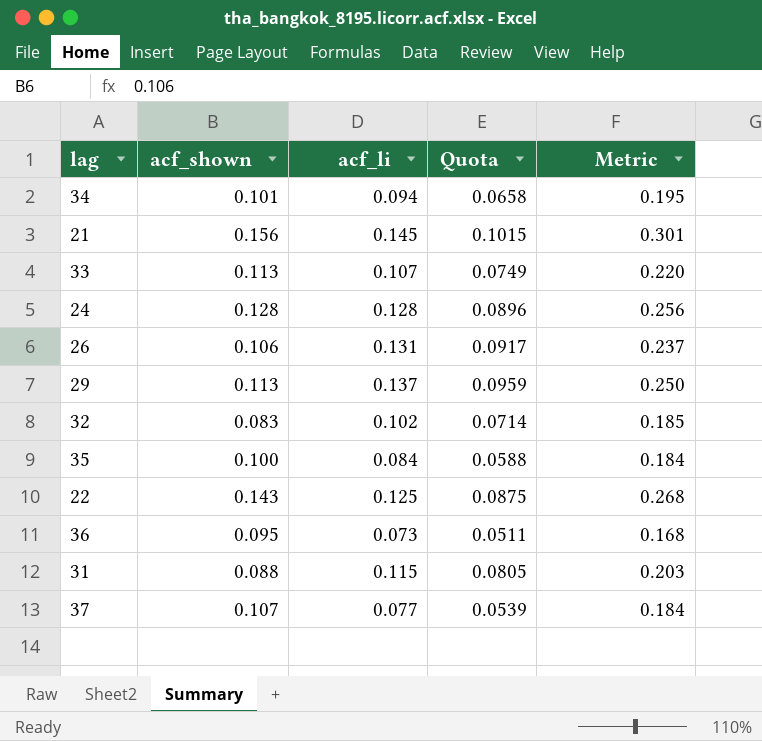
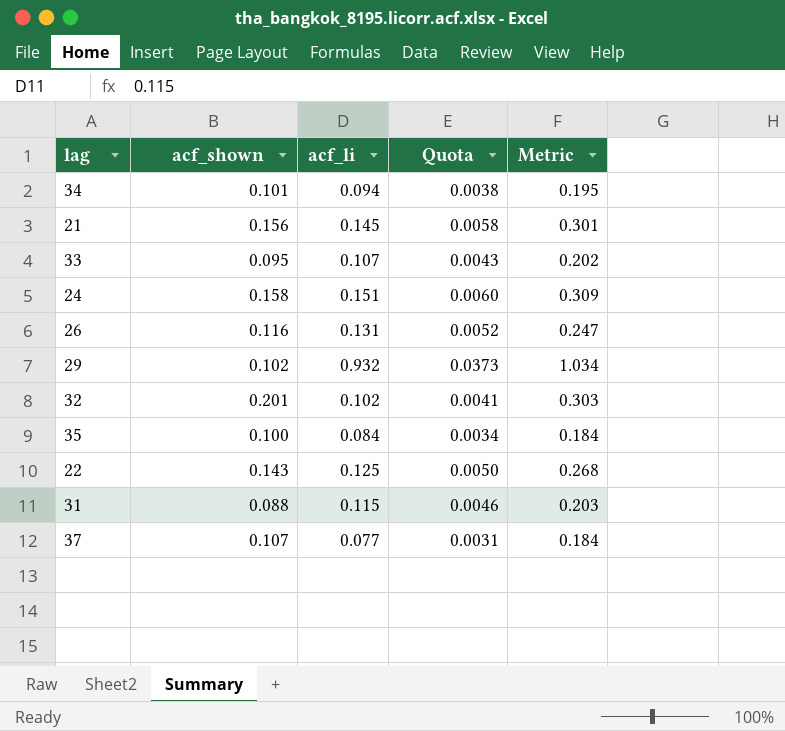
column Quota | formula: [acf_li] * 0.7 -> [acf_li] * 0.04
row 36: 0.095 | 0.073 | 0.0511 | 0.168 -> none
33 | acf_shown: 0.113 -> 0.095
33 | Metric: 0.220 -> 0.202
24 | acf_shown: 0.128 -> 0.158
24 | acf_li: 0.128 -> 0.151
24 | Metric: 0.256 -> 0.309
26 | acf_shown: 0.106 -> 0.116
26 | Metric: 0.237 -> 0.247
29 | acf_shown: 0.113 -> 0.102
29 | acf_li: 0.137 -> 0.932
29 | Metric: 0.250 -> 1.034
32 | acf_shown: 0.083 -> 0.201
32 | Metric: 0.185 -> 0.303

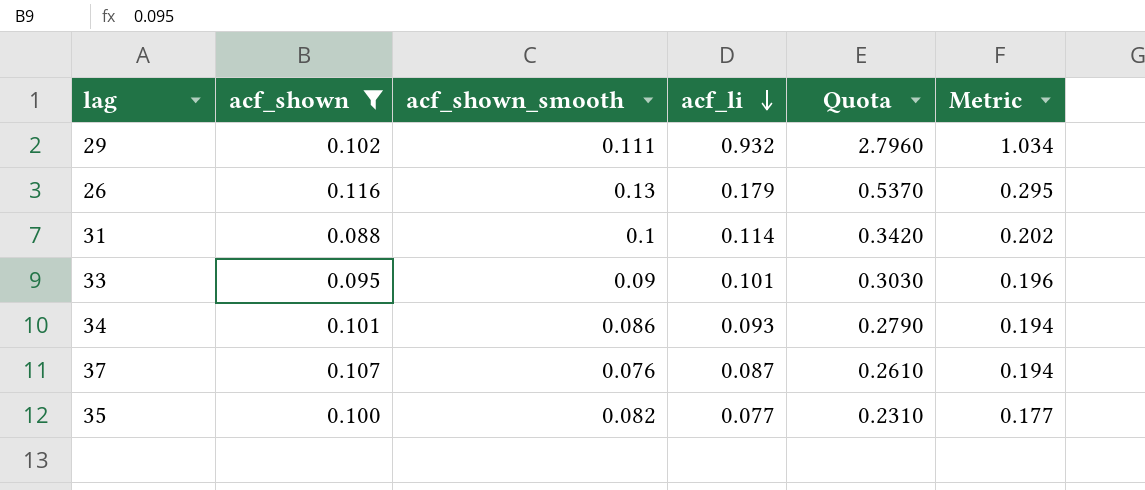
filter: none -> acf_shown <= 0.116
row order: none -> acf_li descending
column acf_shown_smooth | position: none -> 3
column Quota | formula: [acf_li] * 0.04 -> [acf_li] * 3
26 | acf_li: 0.131 -> 0.179
26 | Metric: 0.247 -> 0.295
31 | acf_li: 0.115 -> 0.114
31 | Metric: 0.203 -> 0.202
33 | acf_li: 0.107 -> 0.101
33 | Metric: 0.202 -> 0.196
34 | acf_li: 0.094 -> 0.093
34 | Metric: 0.195 -> 0.194
37 | acf_li: 0.077 -> 0.087
37 | Metric: 0.184 -> 0.194
35 | acf_li: 0.084 -> 0.077
35 | Metric: 0.184 -> 0.177

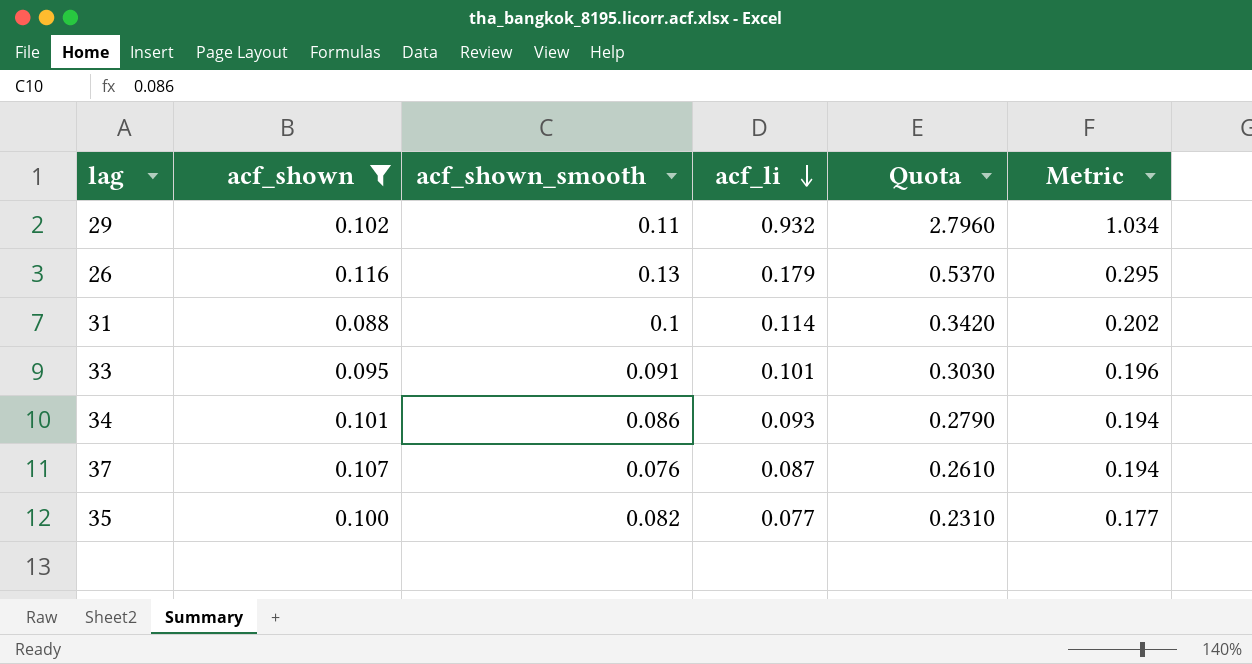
29 | acf_shown_smooth: 0.111 -> 0.11
33 | acf_shown_smooth: 0.09 -> 0.091

